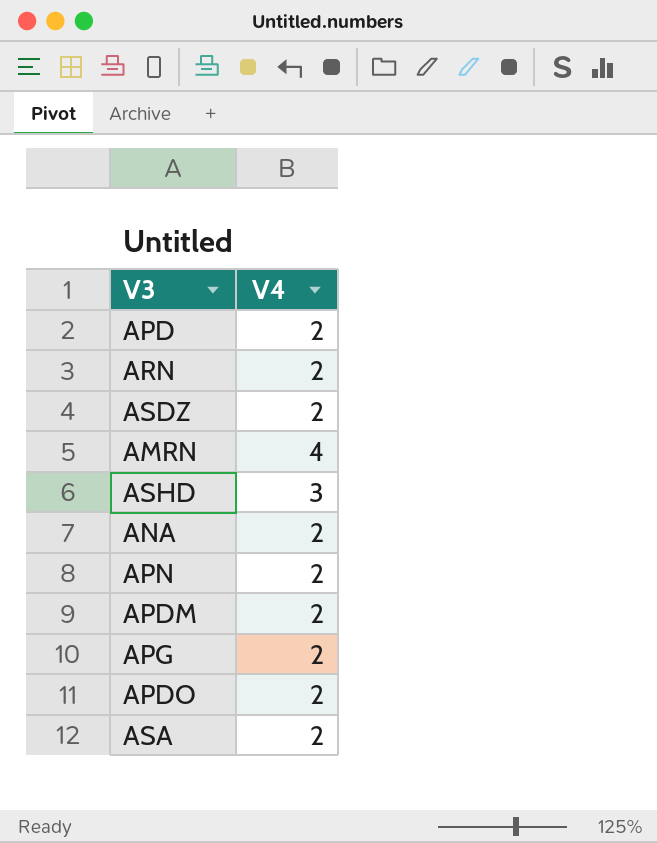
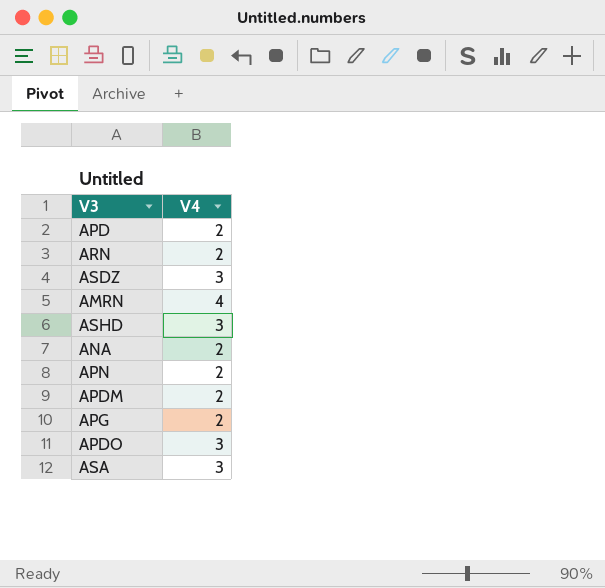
ASDZ | V4: 2 -> 3
APDO | V4: 2 -> 3
ASA | V4: 2 -> 3

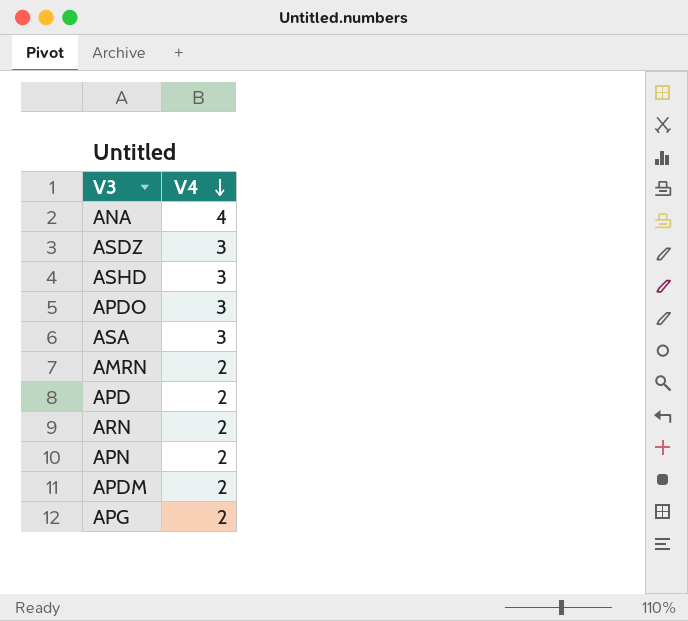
row order: none -> V4 descending
ANA | V4: 2 -> 4
AMRN | V4: 4 -> 2

